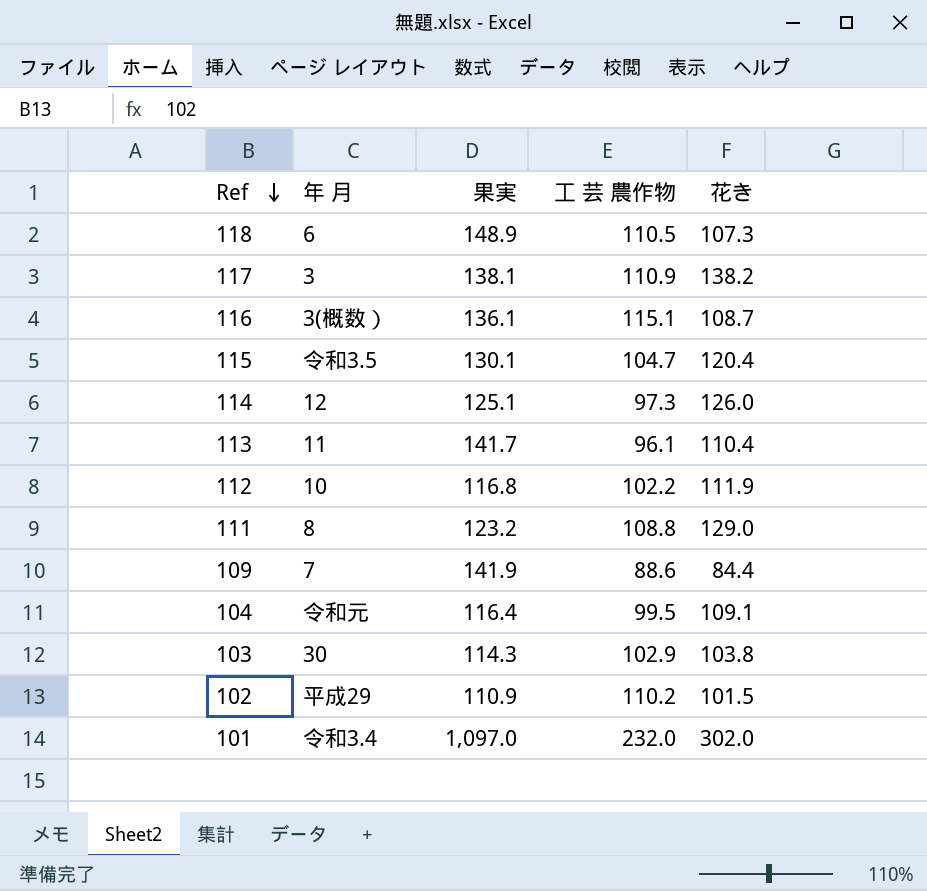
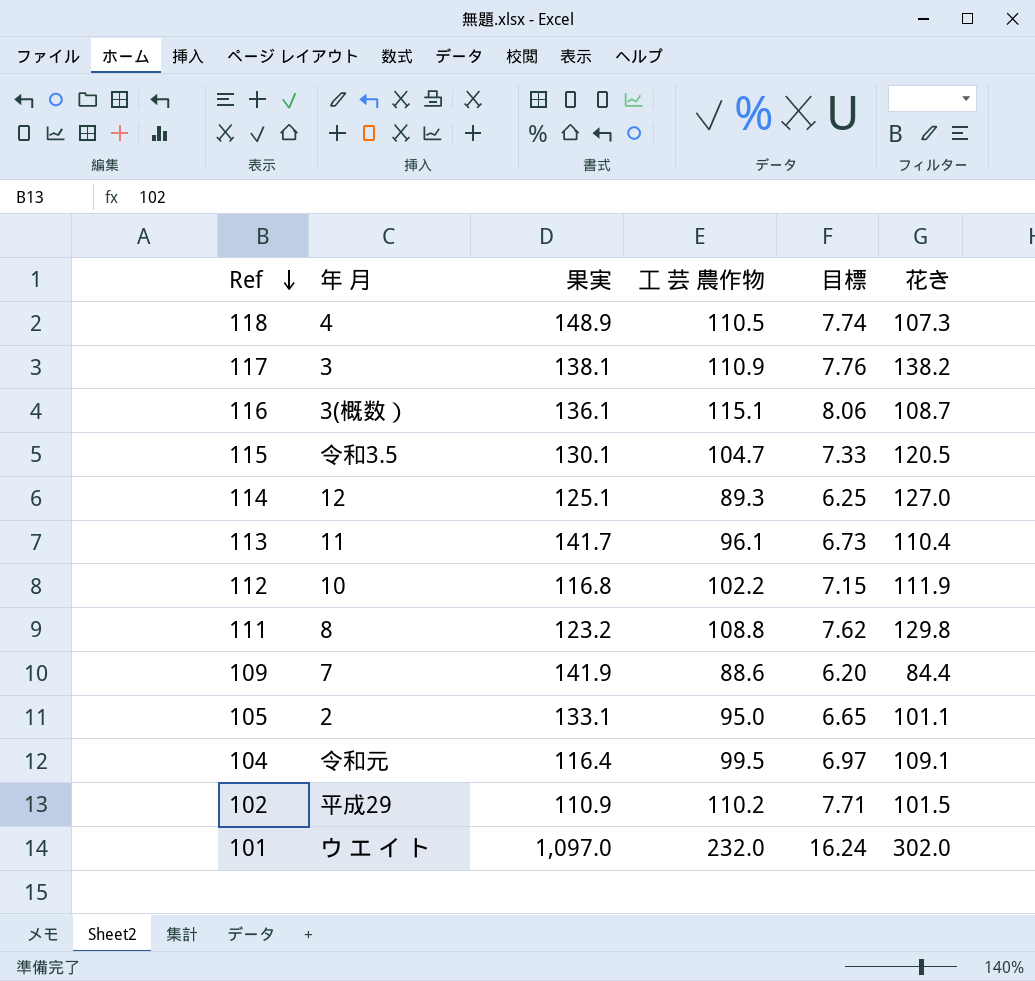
column 目標 | formula: none -> [工 芸 農作物] * 0.07
row 103: 30 | 114.3 | 102.9 | 103.8 -> none
118 | 年 月: 6 -> 4
115 | 花き: 120.4 -> 120.5
114 | 工 芸 農作物: 97.3 -> 89.3
114 | 花き: 126.0 -> 127.0
111 | 花き: 129.0 -> 129.8
row 105: none -> 2 | 133.1 | 95.0 | 6.65 | 101.1
101 | 年 月: 令和3.4 -> ウ エ イ ト

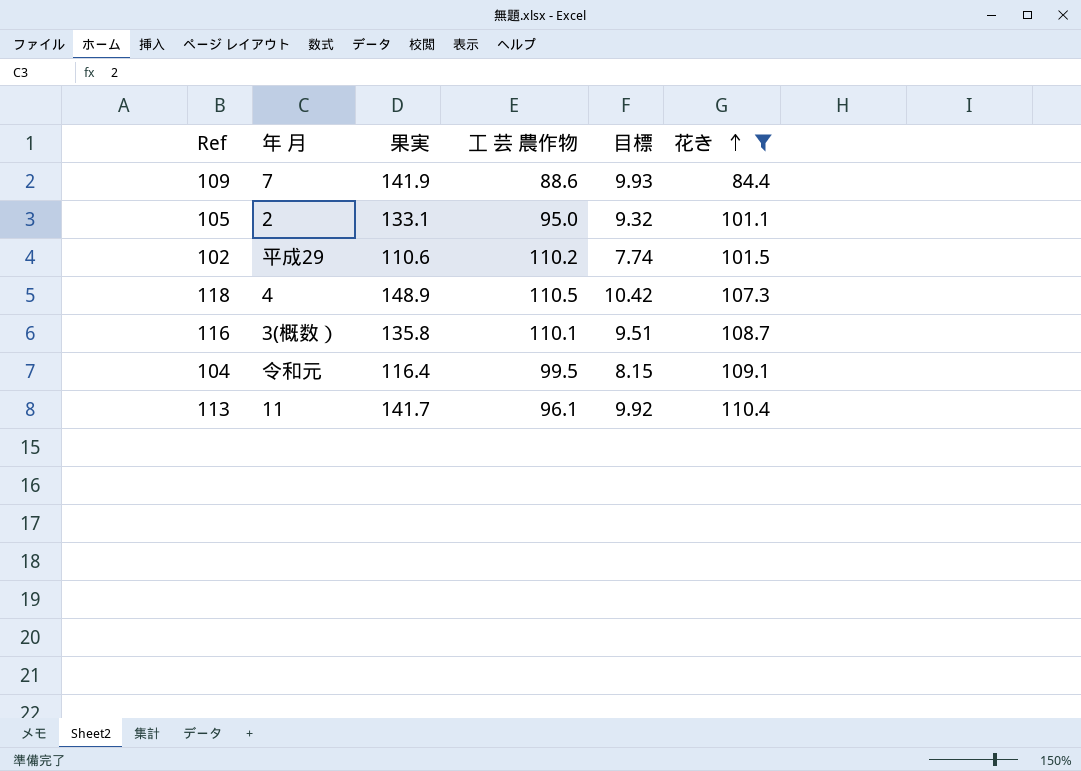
filter: none -> 花き <= 110.4
row order: Ref descending -> 花き ascending
column 目標 | formula: [工 芸 農作物] * 0.07 -> [果実] * 0.07
102 | 果実: 110.9 -> 110.6
116 | 果実: 136.1 -> 135.8
116 | 工 芸 農作物: 115.1 -> 110.1

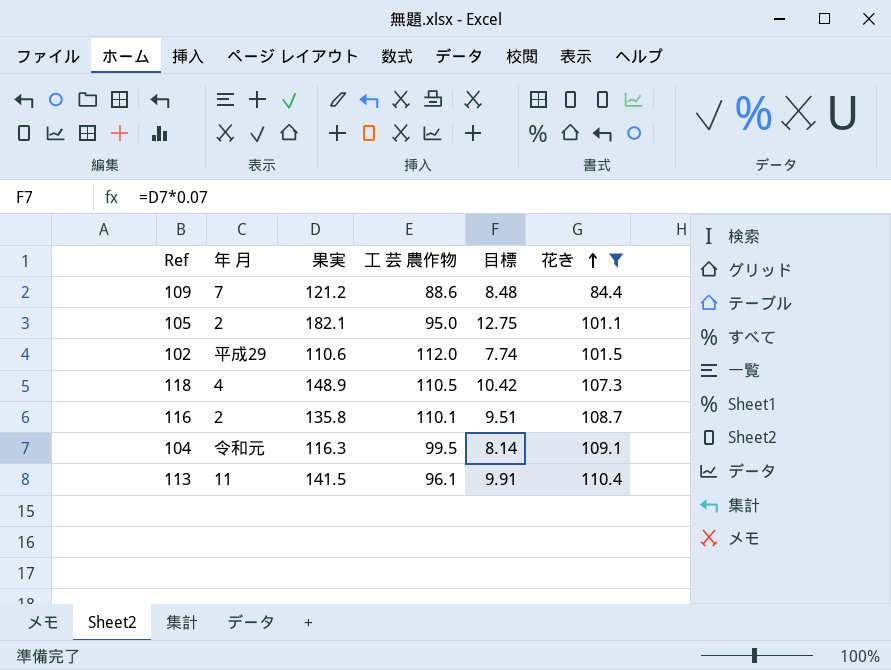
109 | 果実: 141.9 -> 121.2
109 | 目標: 9.93 -> 8.48
105 | 果実: 133.1 -> 182.1
105 | 目標: 9.32 -> 12.75
102 | 工 芸 農作物: 110.2 -> 112.0
116 | 年 月: 3(概数） -> 2
104 | 果実: 116.4 -> 116.3
104 | 目標: 8.15 -> 8.14
113 | 果実: 141.7 -> 141.5
113 | 目標: 9.92 -> 9.91

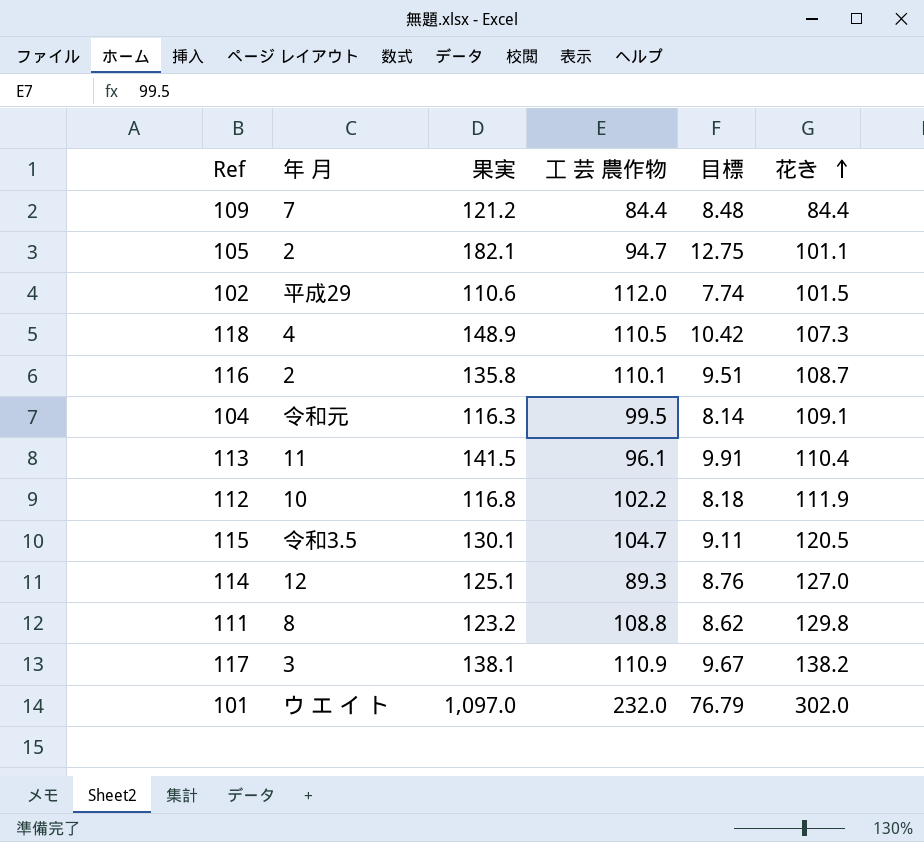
filter: 花き <= 110.4 -> none
109 | 工 芸 農作物: 88.6 -> 84.4
105 | 工 芸 農作物: 95.0 -> 94.7

